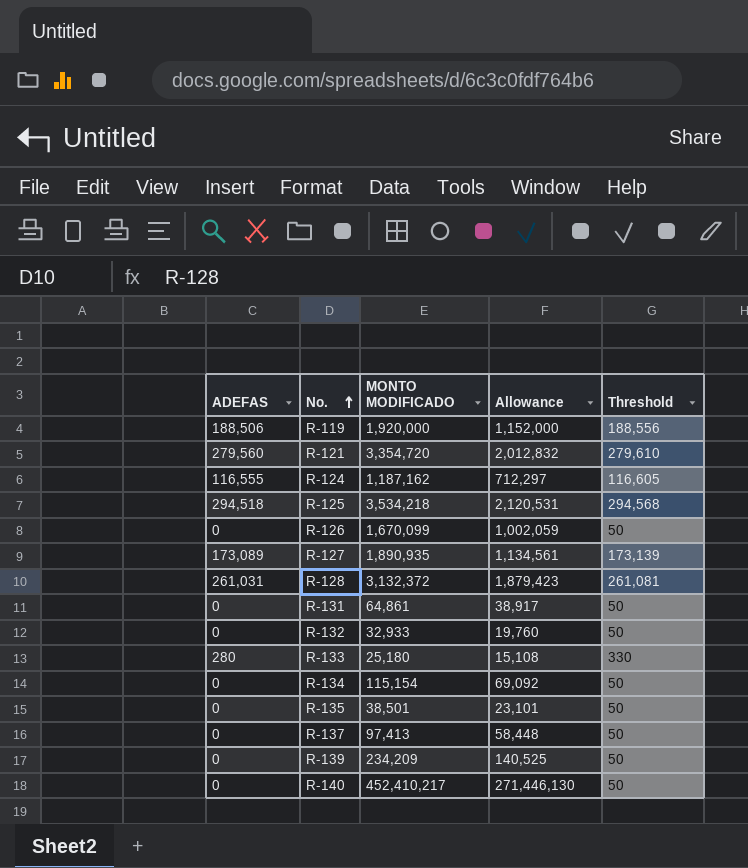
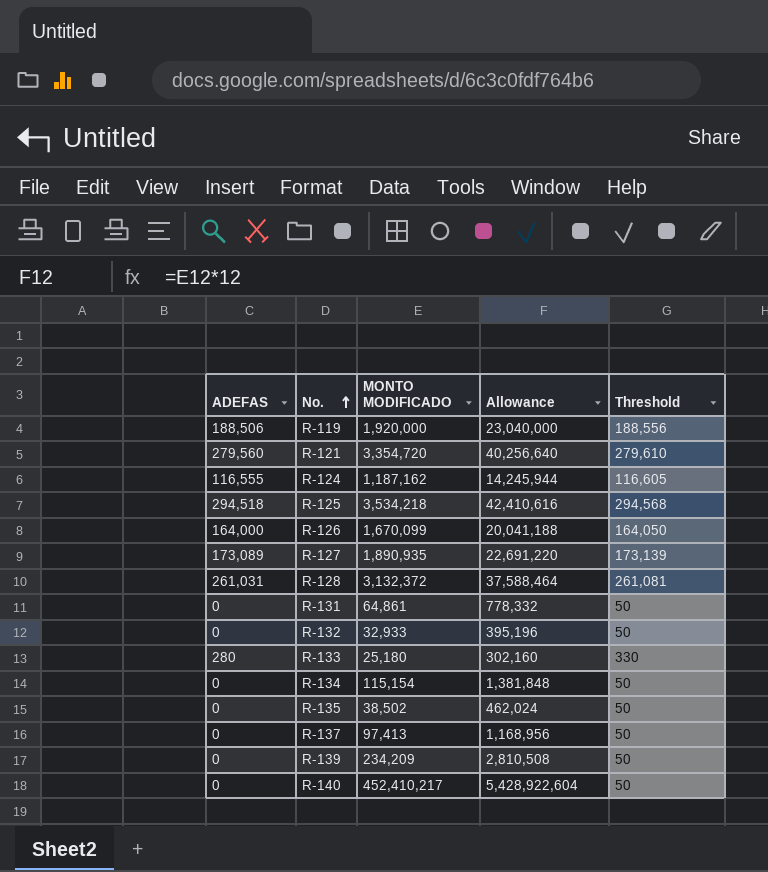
column Allowance | formula: [MONTO MODIFICADO] * 0.6 -> [MONTO MODIFICADO] * 12
R-126 | ADEFAS: 0 -> 164,000
R-126 | Threshold: 50 -> 164,050
R-135 | MONTO MODIFICADO: 38,501 -> 38,502

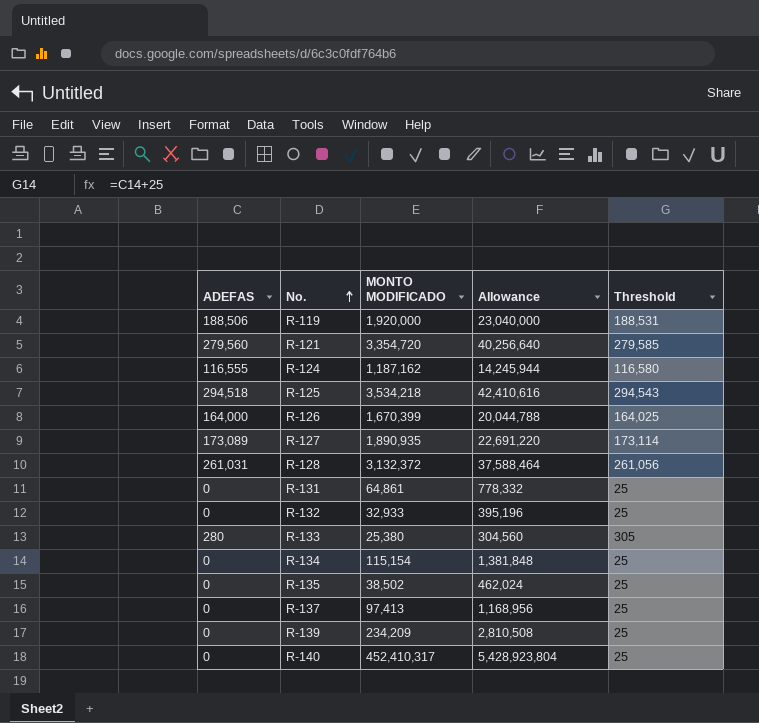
column Threshold | formula: [ADEFAS] + 50 -> [ADEFAS] + 25
R-126 | MONTO MODIFICADO: 1,670,099 -> 1,670,399
R-126 | Allowance: 20,041,188 -> 20,044,788
R-133 | MONTO MODIFICADO: 25,180 -> 25,380
R-133 | Allowance: 302,160 -> 304,560
R-140 | MONTO MODIFICADO: 452,410,217 -> 452,410,317
R-140 | Allowance: 5,428,922,604 -> 5,428,923,804

